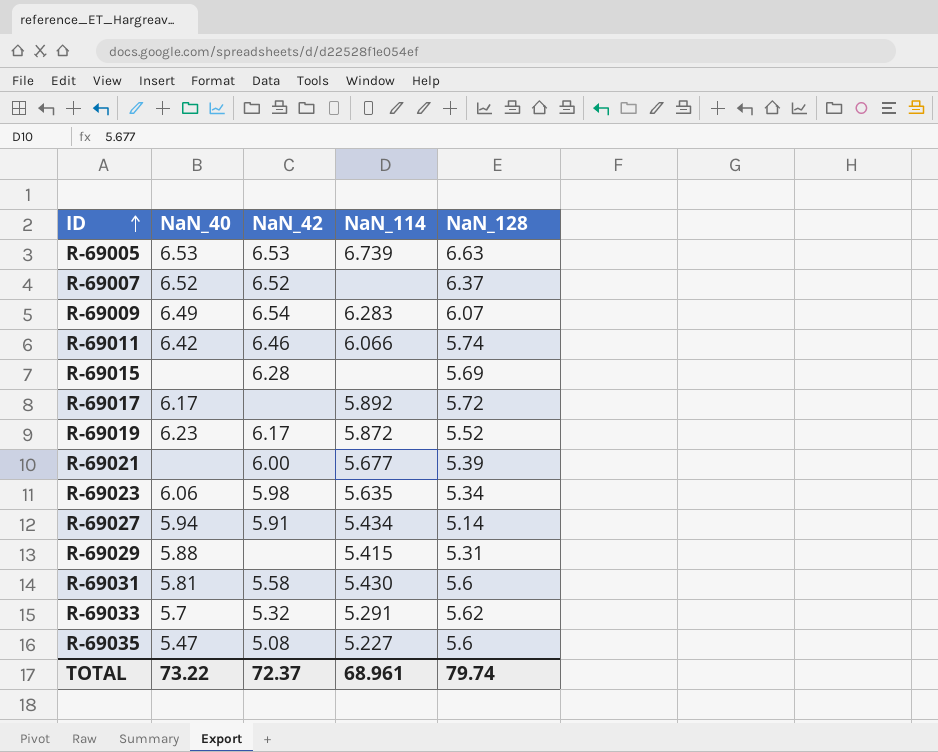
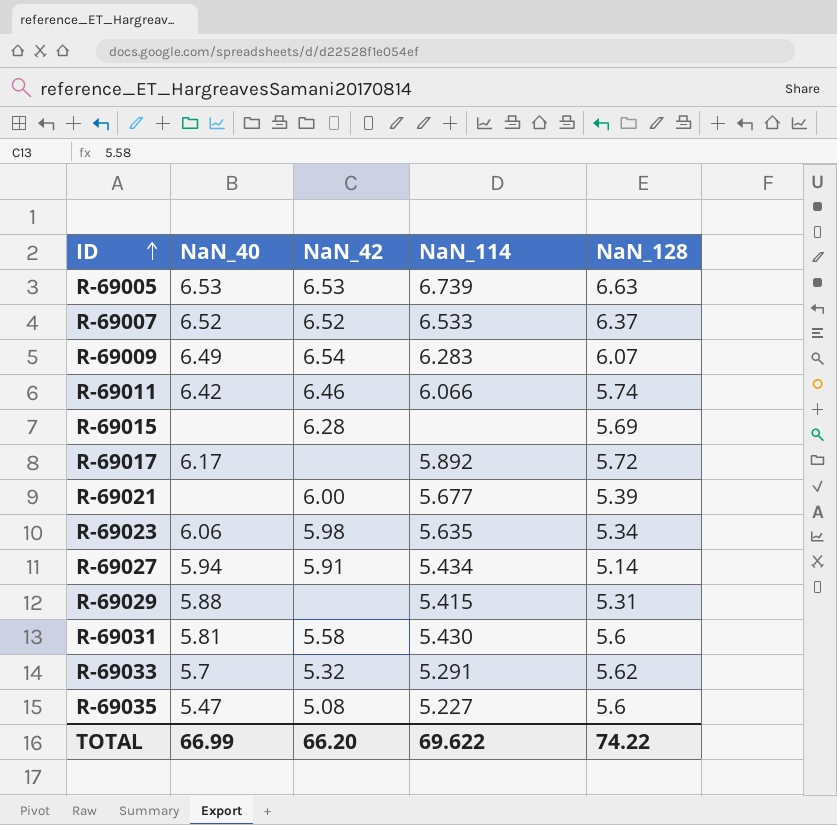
row R-69019: 6.23 | 6.17 | 5.872 | 5.52 -> none
R-69007 | NaN_114: none -> 6.533
TOTAL | NaN_40: 73.22 -> 66.99
TOTAL | NaN_42: 72.37 -> 66.20
TOTAL | NaN_114: 68.961 -> 69.622
TOTAL | NaN_128: 79.74 -> 74.22

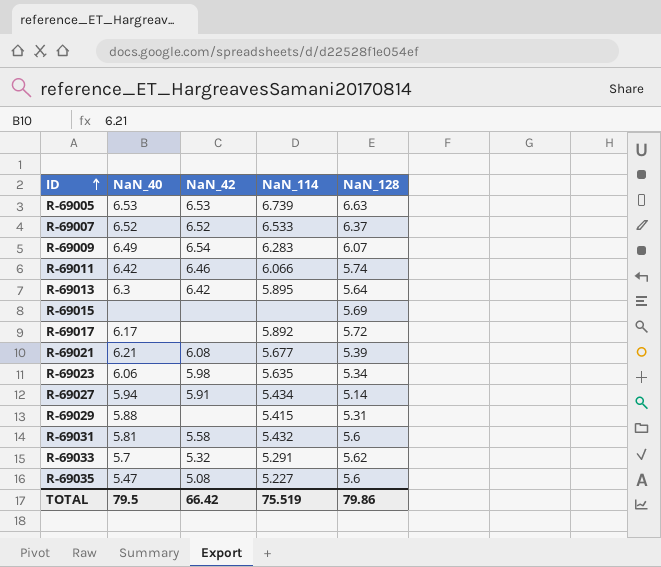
row R-69013: none -> 6.3 | 6.42 | 5.895 | 5.64
R-69015 | NaN_42: 6.28 -> none
R-69021 | NaN_40: none -> 6.21
R-69021 | NaN_42: 6.00 -> 6.08
R-69031 | NaN_114: 5.430 -> 5.432
TOTAL | NaN_40: 66.99 -> 79.5
TOTAL | NaN_42: 66.20 -> 66.42
TOTAL | NaN_114: 69.622 -> 75.519
TOTAL | NaN_128: 74.22 -> 79.86

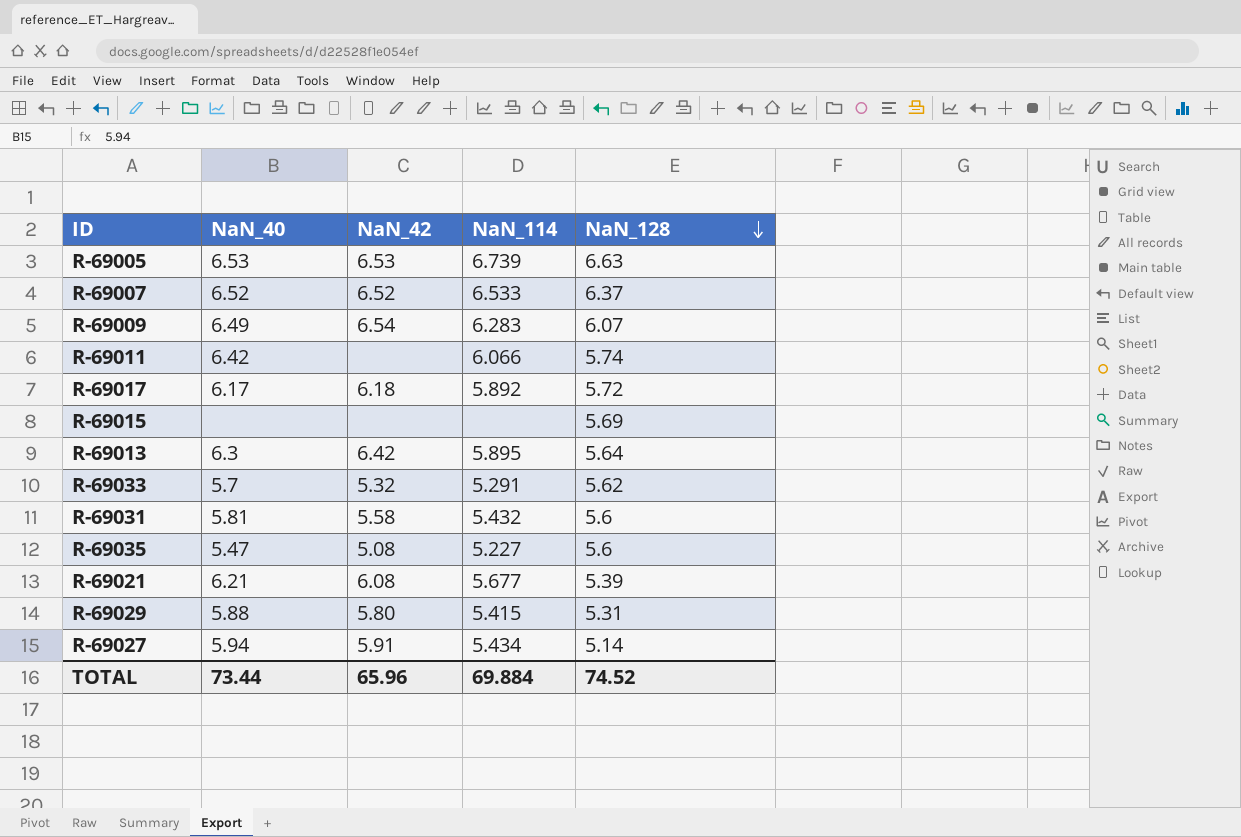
row order: ID ascending -> NaN_128 descending
row R-69023: 6.06 | 5.98 | 5.635 | 5.34 -> none
R-69011 | NaN_42: 6.46 -> none
R-69017 | NaN_42: none -> 6.18
R-69029 | NaN_42: none -> 5.80
TOTAL | NaN_40: 79.5 -> 73.44
TOTAL | NaN_42: 66.42 -> 65.96
TOTAL | NaN_114: 75.519 -> 69.884
TOTAL | NaN_128: 79.86 -> 74.52

